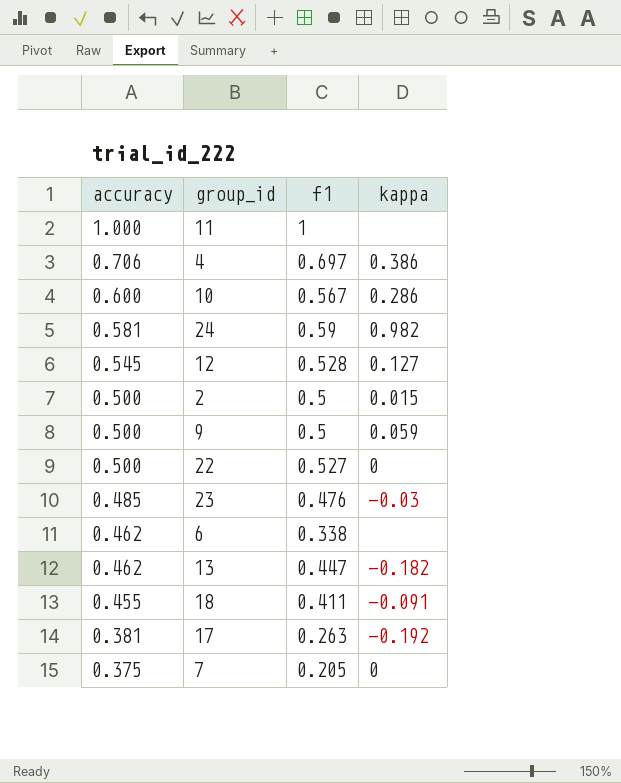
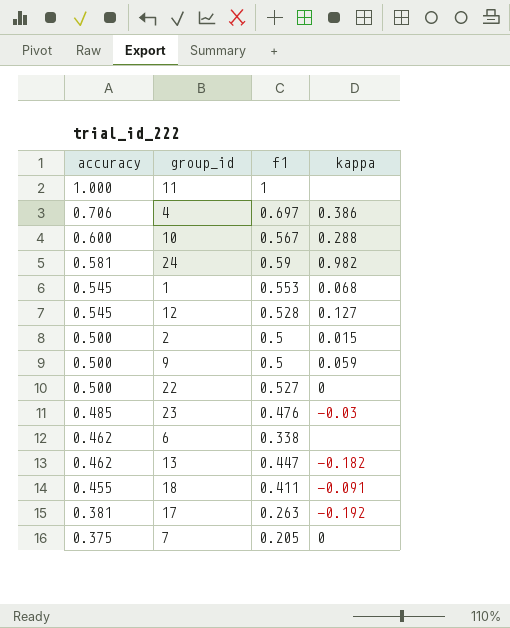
10 | kappa: 0.286 -> 0.288
row 1: none -> 0.545 | 0.553 | 0.068

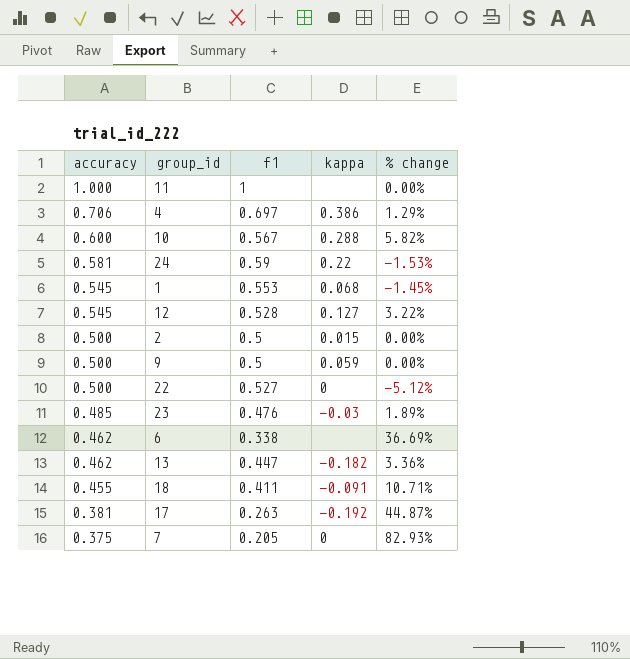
column % change | formula: none -> ([accuracy] - [f1]) / [f1]
24 | kappa: 0.982 -> 0.22

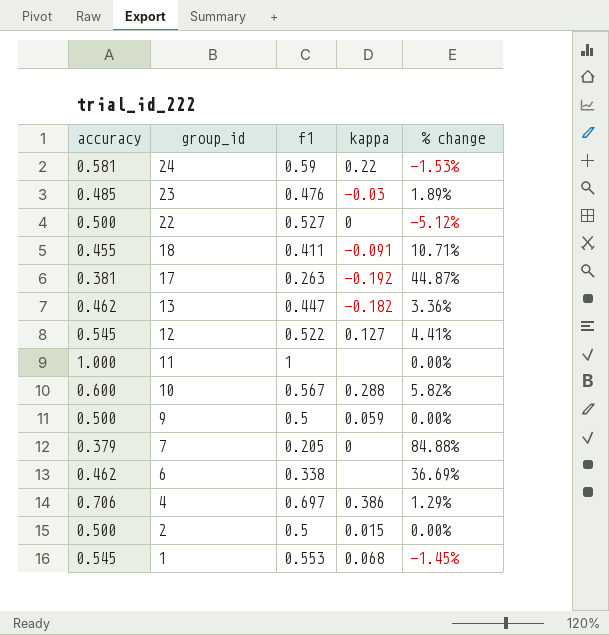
row order: accuracy descending -> group_id descending
12 | f1: 0.528 -> 0.522
12 | % change: 3.22% -> 4.41%
7 | accuracy: 0.375 -> 0.379
7 | % change: 82.93% -> 84.88%

